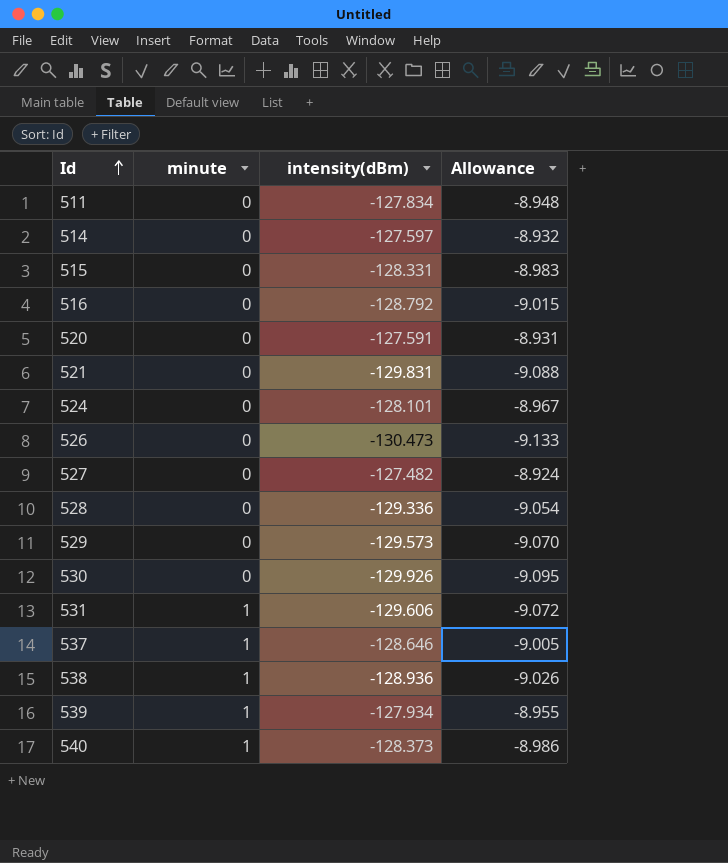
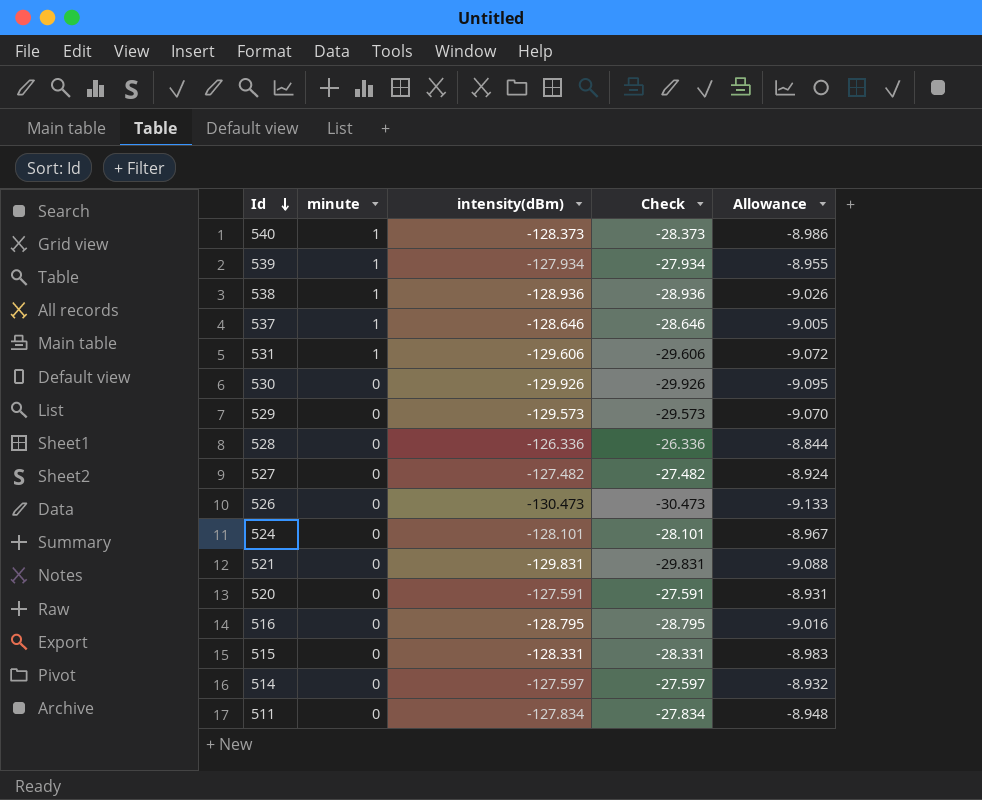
row order: Id ascending -> Id descending
column Check | formula: none -> [intensity(dBm)] + 100
528 | intensity(dBm): -129.336 -> -126.336
528 | Allowance: -9.054 -> -8.844
516 | intensity(dBm): -128.792 -> -128.795
516 | Allowance: -9.015 -> -9.016

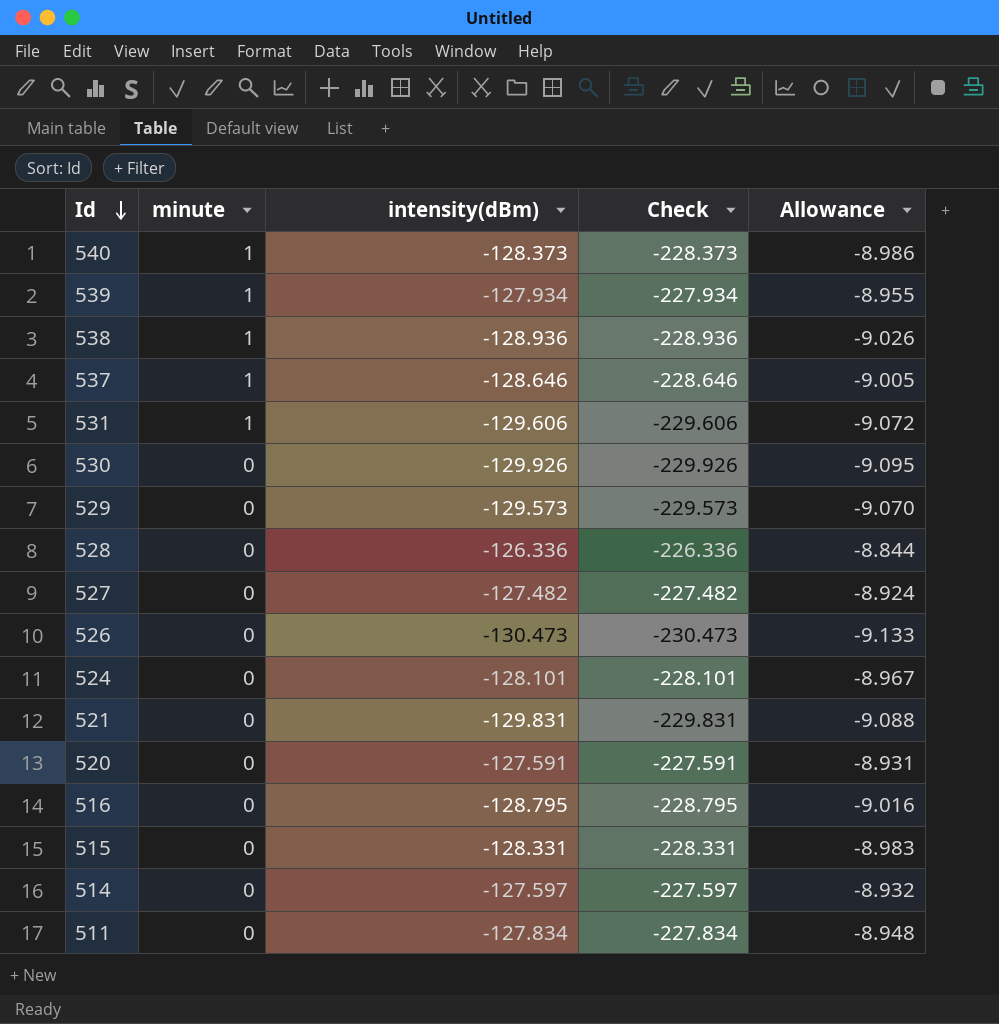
column Check | formula: [intensity(dBm)] + 100 -> [intensity(dBm)] - 100

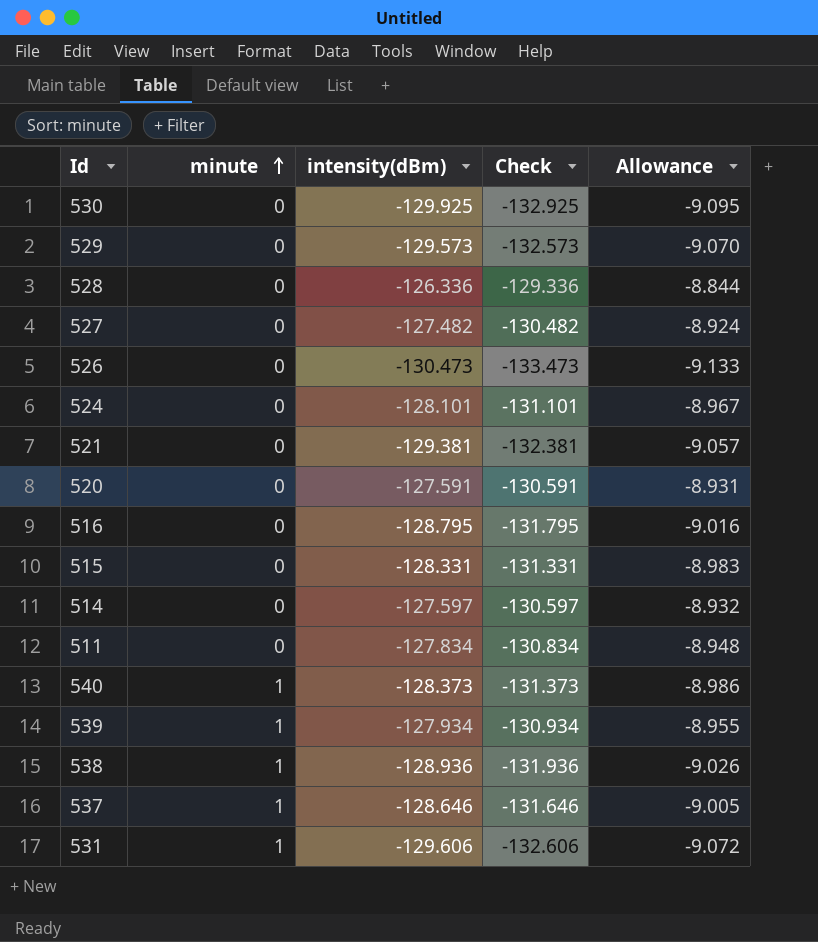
row order: Id descending -> minute ascending
column Check | formula: [intensity(dBm)] - 100 -> [intensity(dBm)] - 3
530 | intensity(dBm): -129.926 -> -129.925
521 | intensity(dBm): -129.831 -> -129.381
521 | Allowance: -9.088 -> -9.057

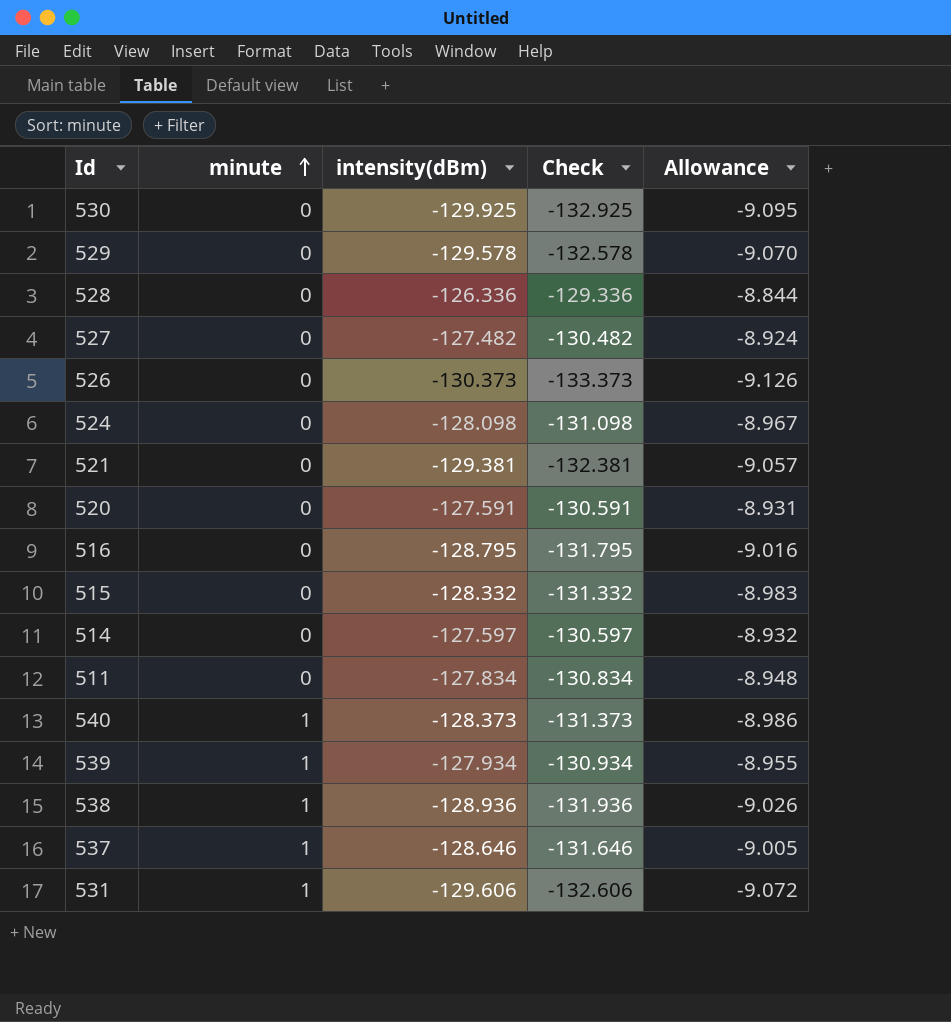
529 | intensity(dBm): -129.573 -> -129.578
529 | Check: -132.573 -> -132.578
526 | intensity(dBm): -130.473 -> -130.373
526 | Check: -133.473 -> -133.373
526 | Allowance: -9.133 -> -9.126
524 | intensity(dBm): -128.101 -> -128.098
524 | Check: -131.101 -> -131.098
515 | intensity(dBm): -128.331 -> -128.332
515 | Check: -131.331 -> -131.332

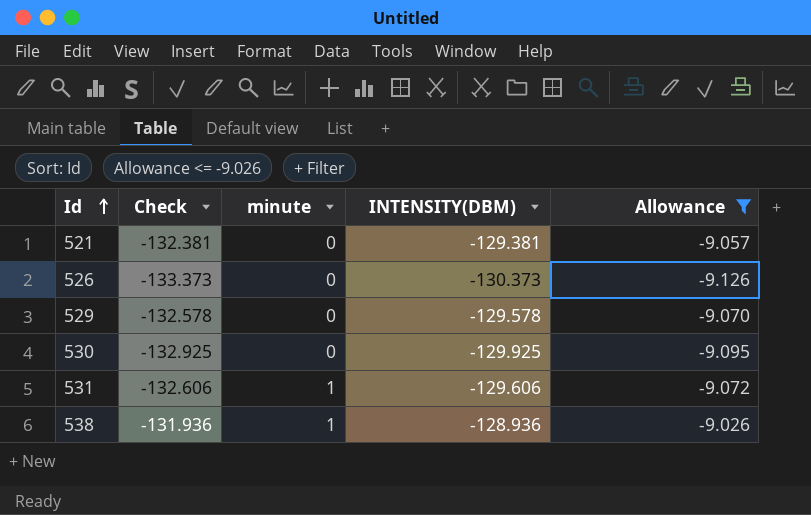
filter: none -> Allowance <= -9.026
row order: minute ascending -> Id ascending
column Check | position: 4 -> 2
column name: intensity(dBm) -> INTENSITY(DBM)

